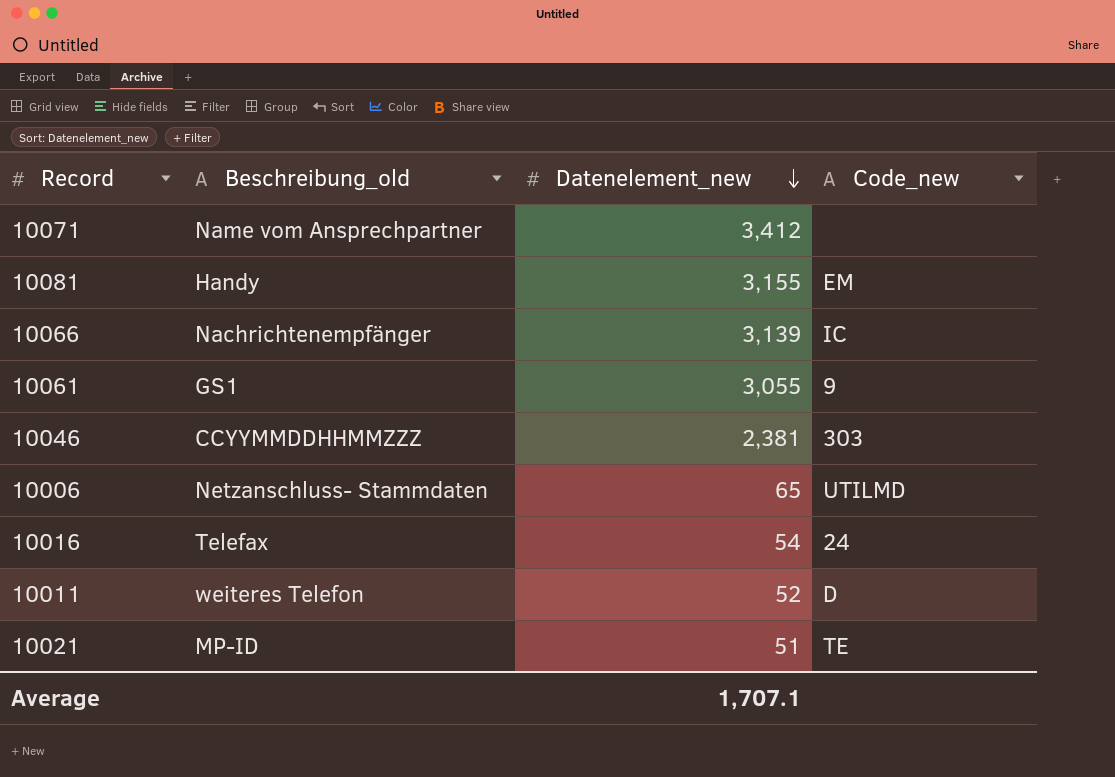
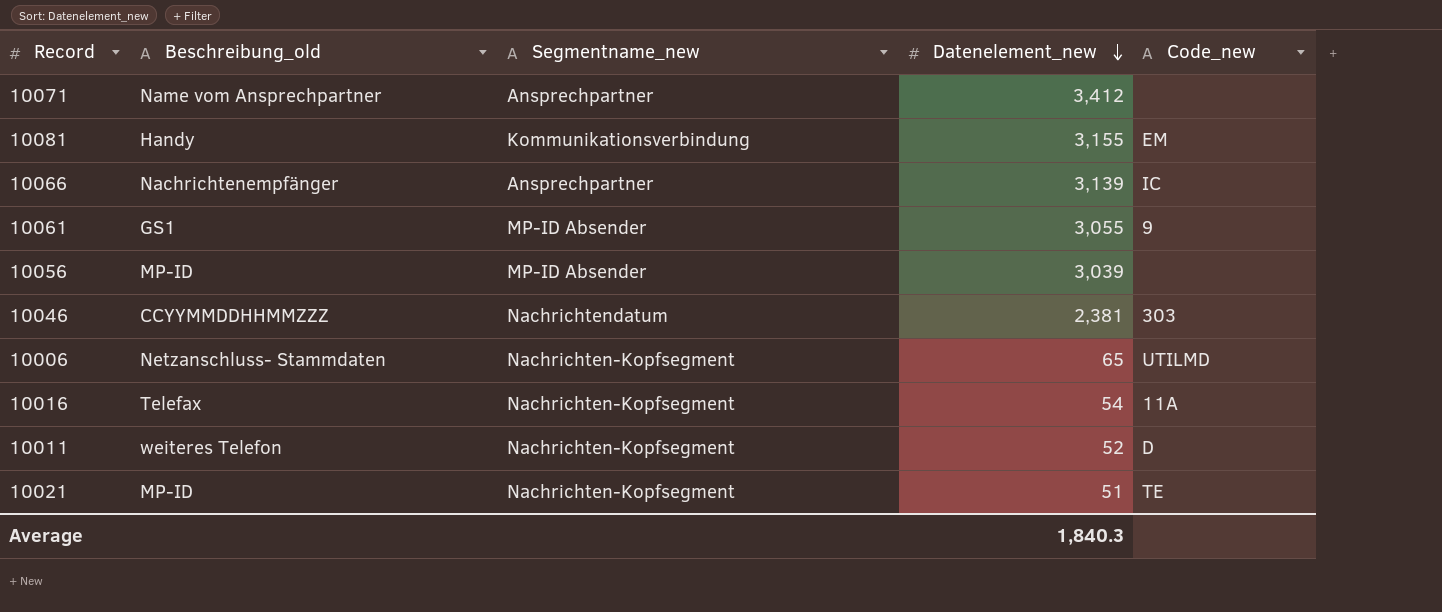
column Segmentname_new | position: none -> 3
row 10056: none -> MP-ID | MP-ID Absender | 3,039 | none
10016 | Code_new: 24 -> 11A
Average | Datenelement_new: 1,707.1 -> 1,840.3

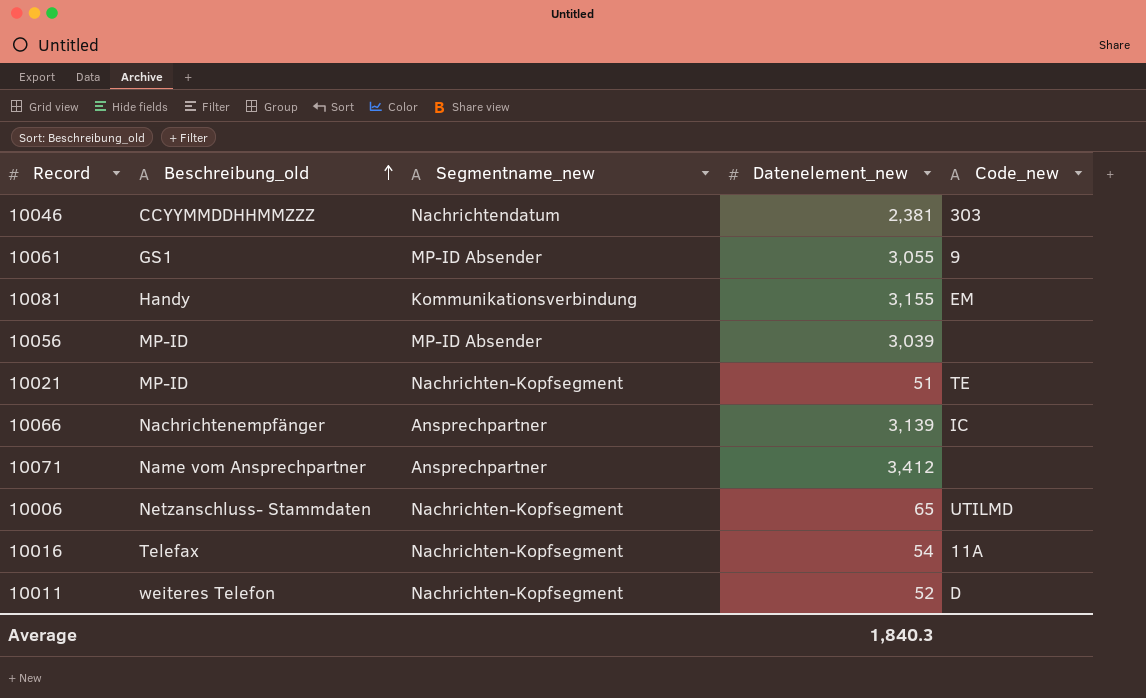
row order: Datenelement_new descending -> Beschreibung_old ascending

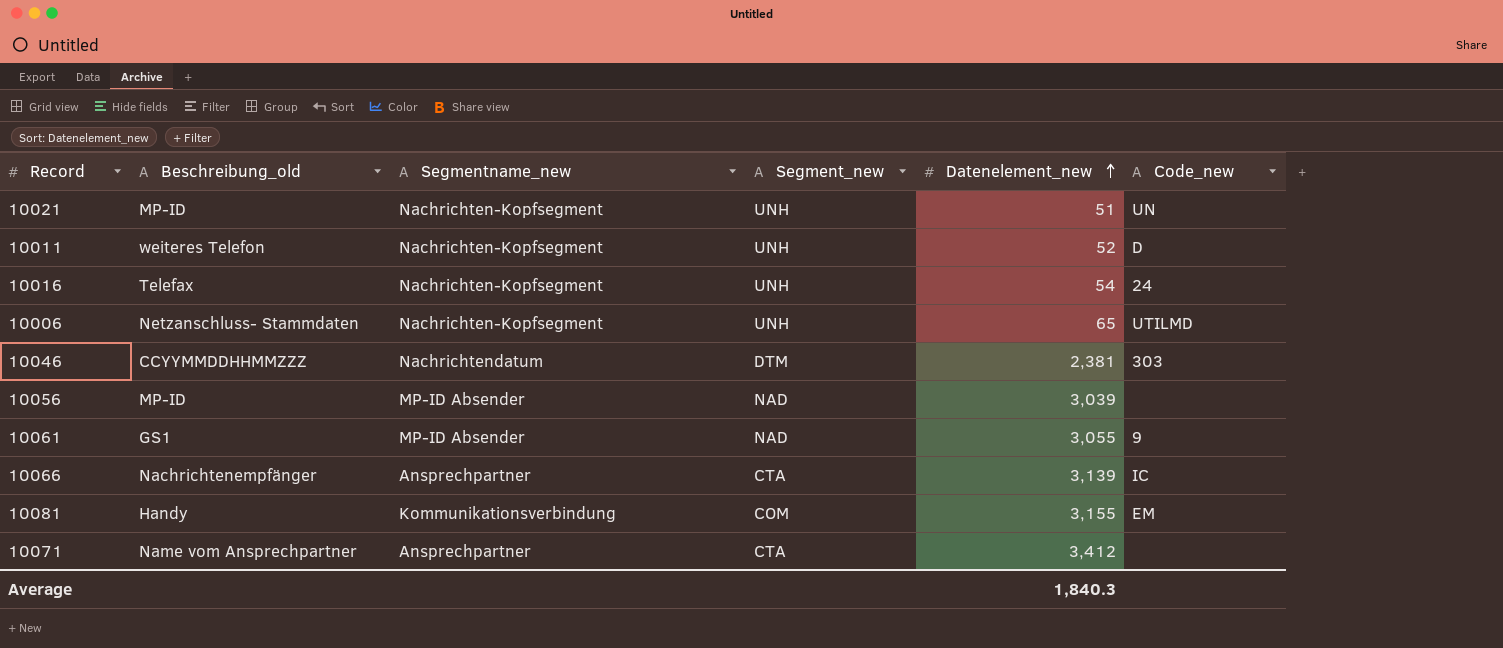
row order: Beschreibung_old ascending -> Datenelement_new ascending
column Segment_new | position: none -> 4
10021 | Code_new: TE -> UN
10016 | Code_new: 11A -> 24

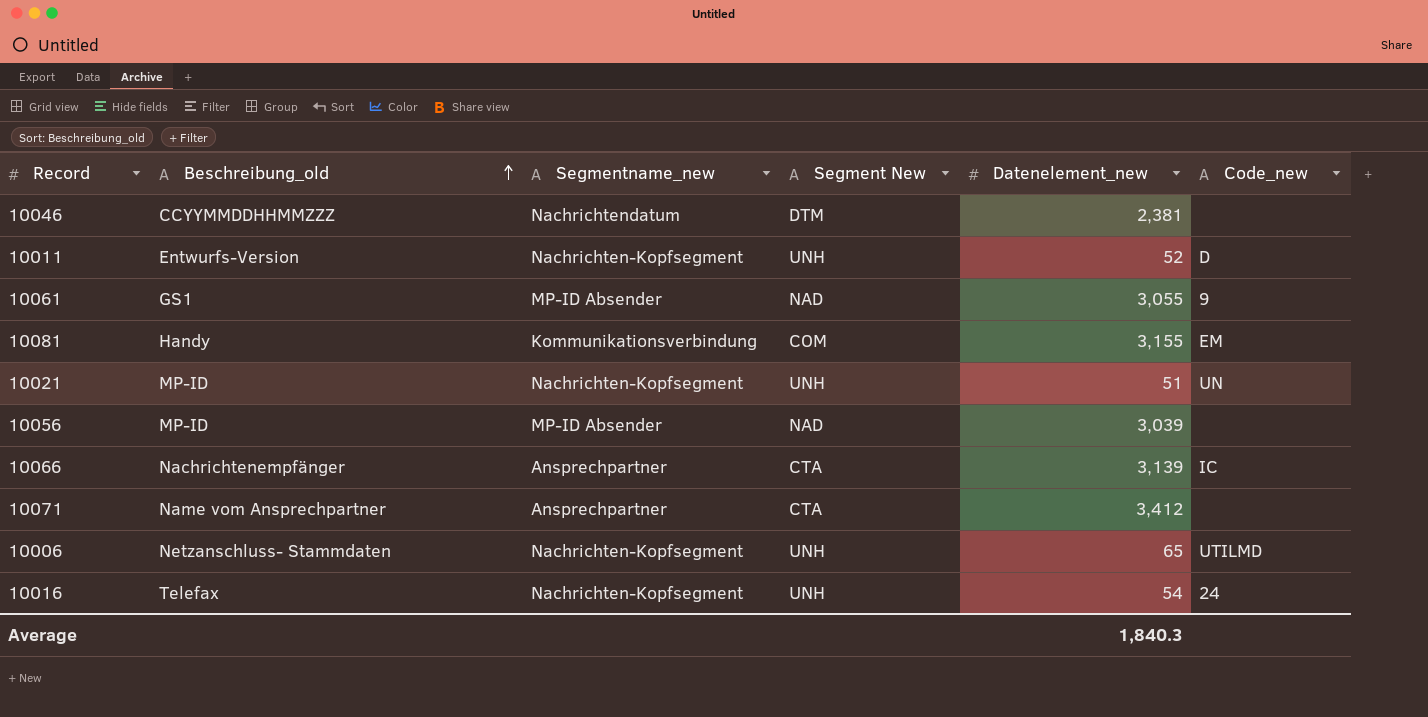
row order: Datenelement_new ascending -> Beschreibung_old ascending
column name: Segment_new -> Segment New
10046 | Code_new: 303 -> none
10011 | Beschreibung_old: weiteres Telefon -> Entwurfs-Version

